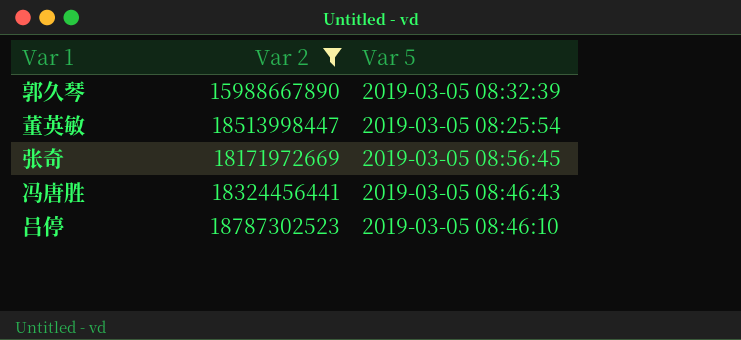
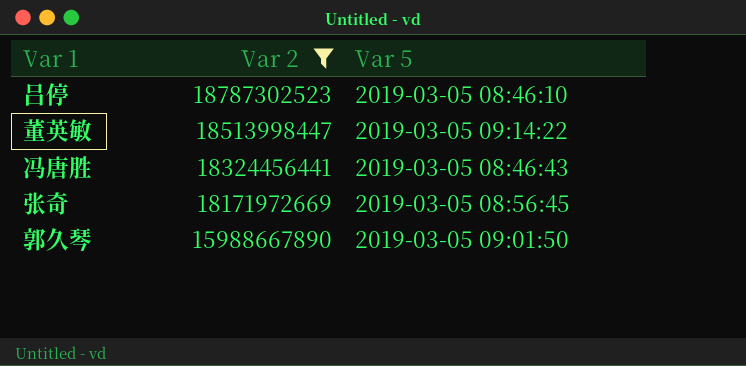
row order: none -> Var 2 descending
董英敏 | Var 5: 2019-03-05 08:25:54 -> 2019-03-05 09:14:22
郭久琴 | Var 5: 2019-03-05 08:32:39 -> 2019-03-05 09:01:50

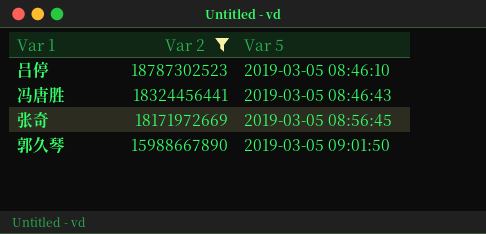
row 董英敏: 18513998447 | 2019-03-05 09:14:22 -> none

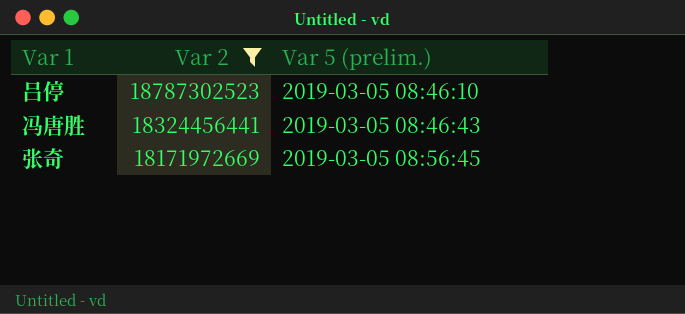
column name: Var 5 -> Var 5 (prelim.)
row 郭久琴: 15988667890 | 2019-03-05 09:01:50 -> none

